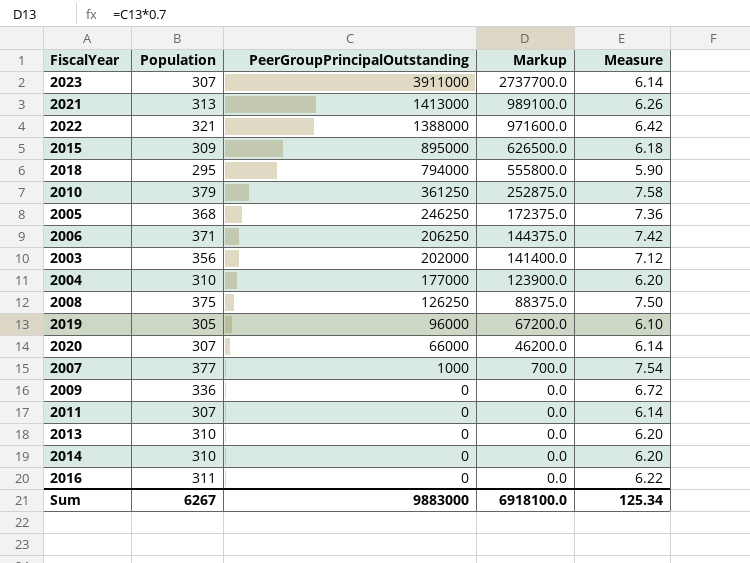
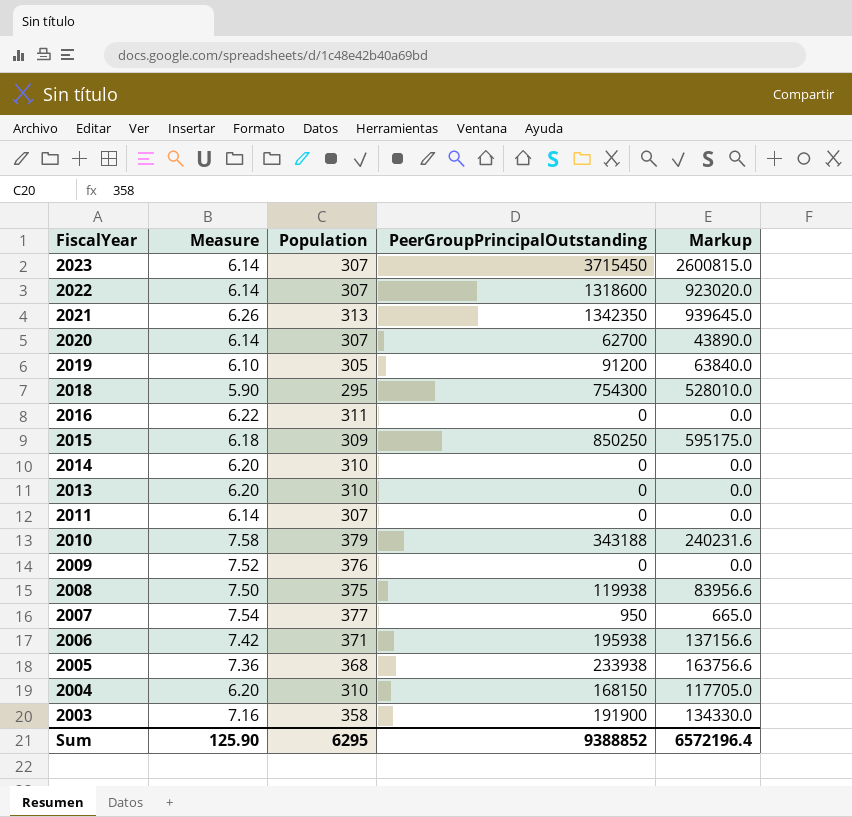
row order: PeerGroupPrincipalOutstanding descending -> FiscalYear descending
column Measure | position: 5 -> 2
2023 | PeerGroupPrincipalOutstanding: 3911000 -> 3715450
2023 | Markup: 2737700.0 -> 2600815.0
2022 | Measure: 6.42 -> 6.14
2022 | Population: 321 -> 307
2022 | PeerGroupPrincipalOutstanding: 1388000 -> 1318600
2022 | Markup: 971600.0 -> 923020.0
2021 | PeerGroupPrincipalOutstanding: 1413000 -> 1342350
2021 | Markup: 989100.0 -> 939645.0
2020 | PeerGroupPrincipalOutstanding: 66000 -> 62700
2020 | Markup: 46200.0 -> 43890.0
2019 | PeerGroupPrincipalOutstanding: 96000 -> 91200
2019 | Markup: 67200.0 -> 63840.0
2018 | PeerGroupPrincipalOutstanding: 794000 -> 754300
2018 | Markup: 555800.0 -> 528010.0
2015 | PeerGroupPrincipalOutstanding: 895000 -> 850250
2015 | Markup: 626500.0 -> 595175.0
2010 | PeerGroupPrincipalOutstanding: 361250 -> 343188
2010 | Markup: 252875.0 -> 240231.6
2009 | Measure: 6.72 -> 7.52
2009 | Population: 336 -> 376
2008 | PeerGroupPrincipalOutstanding: 126250 -> 119938
2008 | Markup: 88375.0 -> 83956.6
2007 | PeerGroupPrincipalOutstanding: 1000 -> 950
2007 | Markup: 700.0 -> 665.0
2006 | PeerGroupPrincipalOutstanding: 206250 -> 195938
2006 | Markup: 144375.0 -> 137156.6
2005 | PeerGroupPrincipalOutstanding: 246250 -> 233938
2005 | Markup: 172375.0 -> 163756.6
2004 | PeerGroupPrincipalOutstanding: 177000 -> 168150
2004 | Markup: 123900.0 -> 117705.0
2003 | Measure: 7.12 -> 7.16
2003 | Population: 356 -> 358
2003 | PeerGroupPrincipalOutstanding: 202000 -> 191900
2003 | Markup: 141400.0 -> 134330.0
Sum | Measure: 125.34 -> 125.90
Sum | Population: 6267 -> 6295
Sum | PeerGroupPrincipalOutstanding: 9883000 -> 9388852
Sum | Markup: 6918100.0 -> 6572196.4

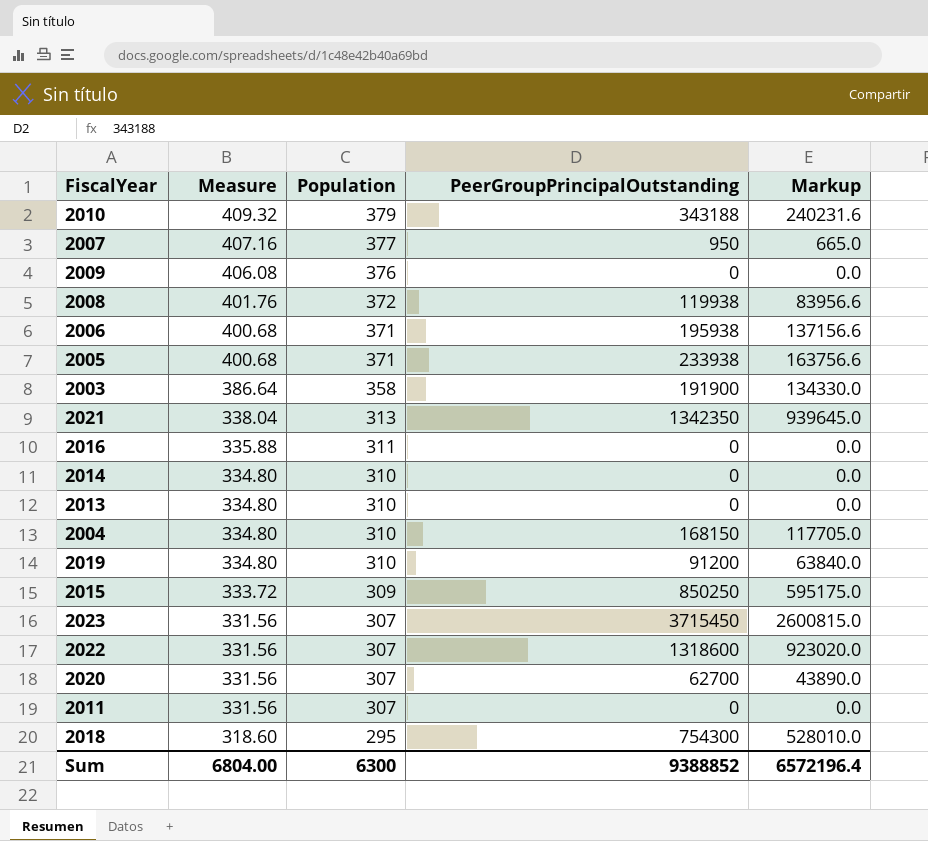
row order: FiscalYear descending -> Measure descending
column Measure | formula: [Population] * 0.02 -> [Population] * 1.08
2008 | Population: 375 -> 372
2005 | Population: 368 -> 371
2019 | Population: 305 -> 310
Sum | Measure: 125.90 -> 6804.00
Sum | Population: 6295 -> 6300

